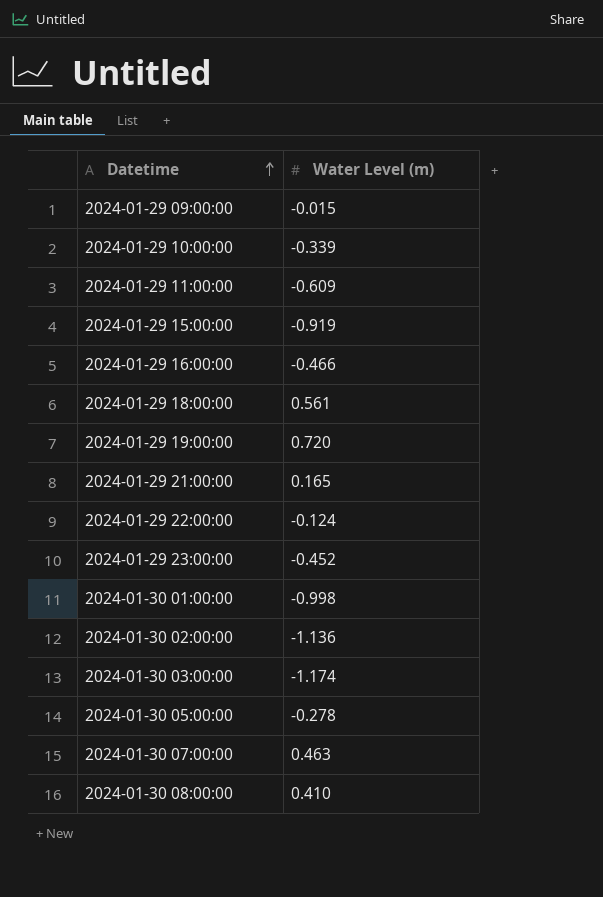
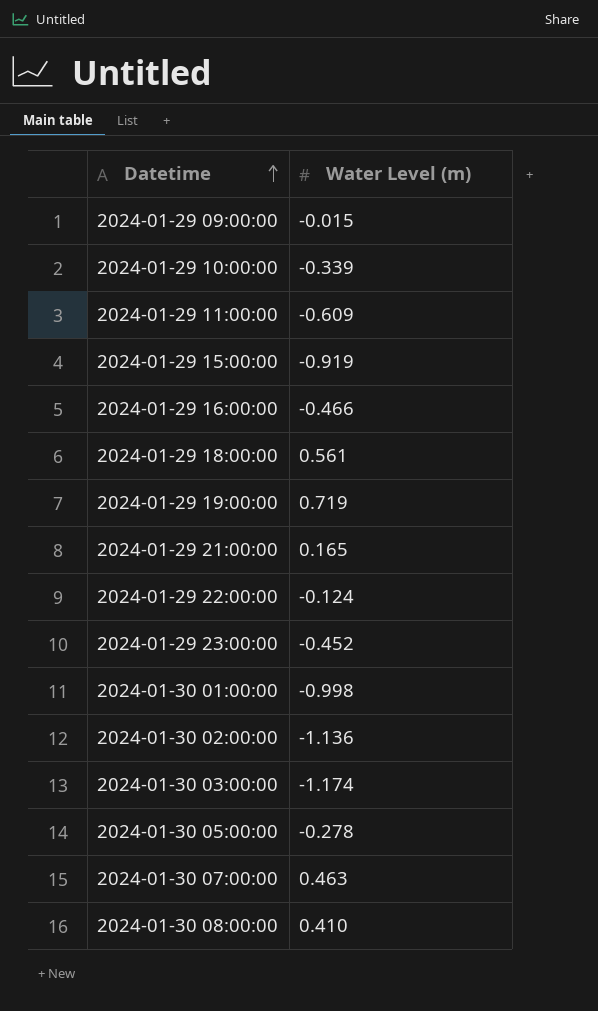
2024-01-29 19:00:00 | Water Level (m): 0.720 -> 0.719

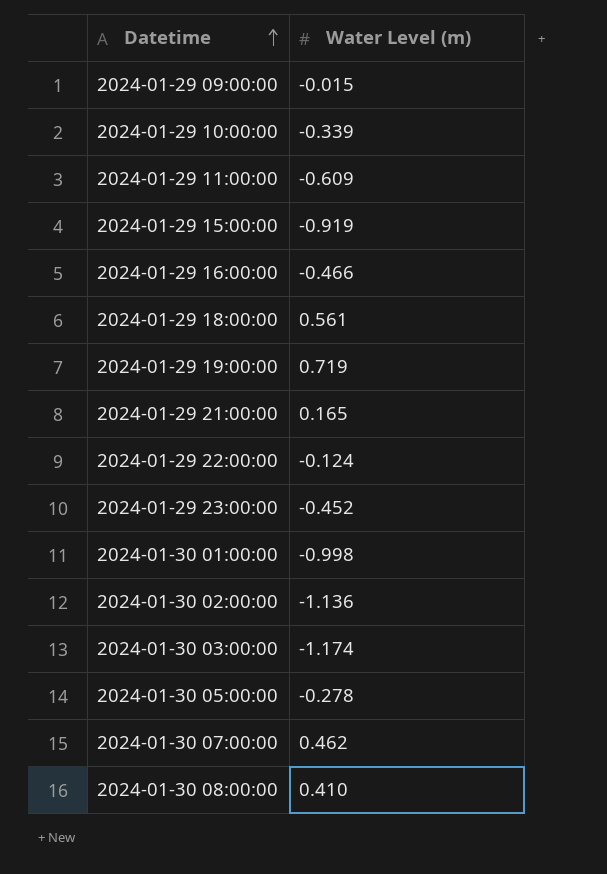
2024-01-30 07:00:00 | Water Level (m): 0.463 -> 0.462

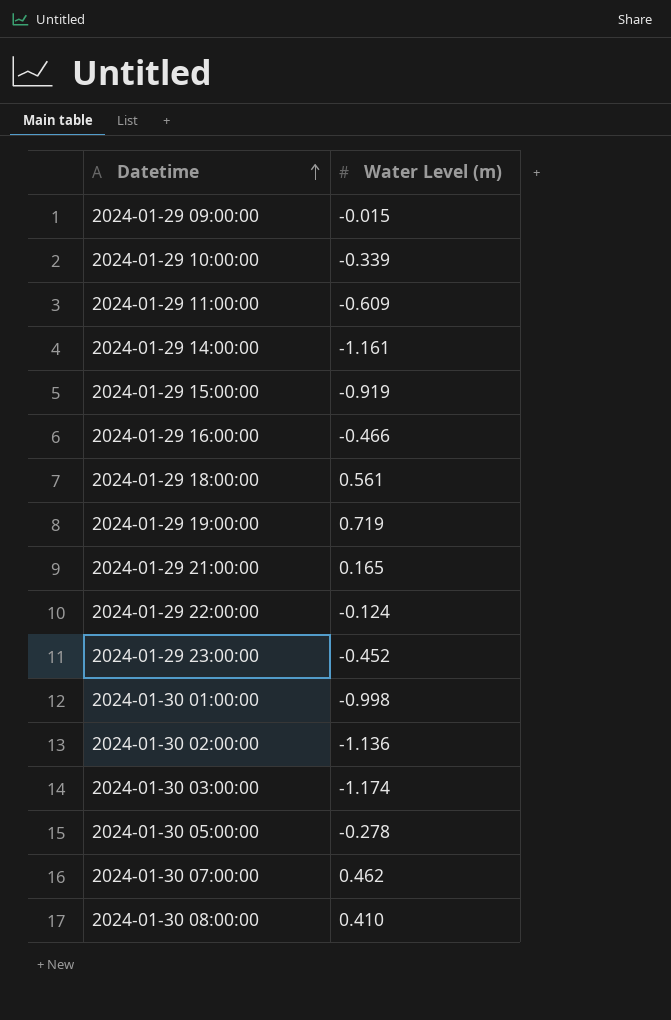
row 2024-01-29 14:00:00: none -> -1.161

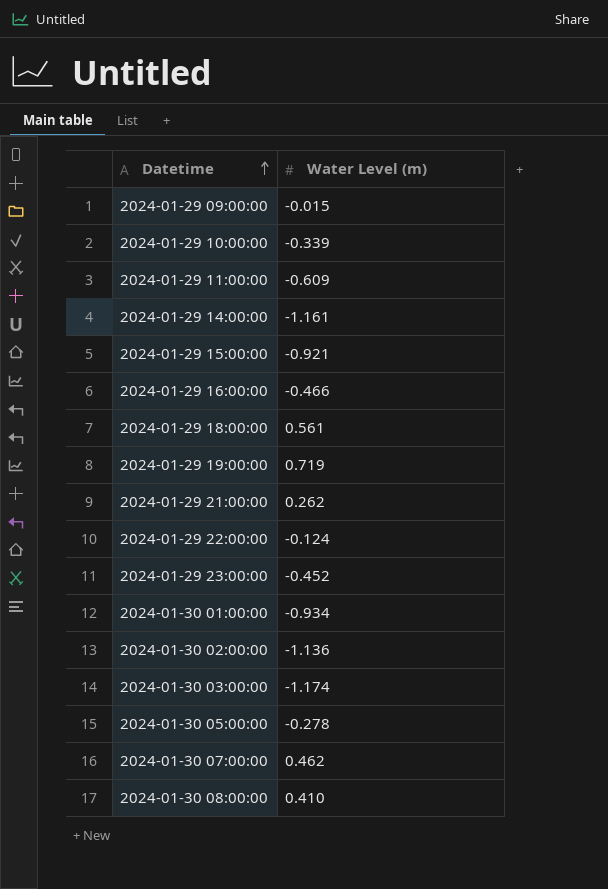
2024-01-29 15:00:00 | Water Level (m): -0.919 -> -0.921
2024-01-29 21:00:00 | Water Level (m): 0.165 -> 0.262
2024-01-30 01:00:00 | Water Level (m): -0.998 -> -0.934

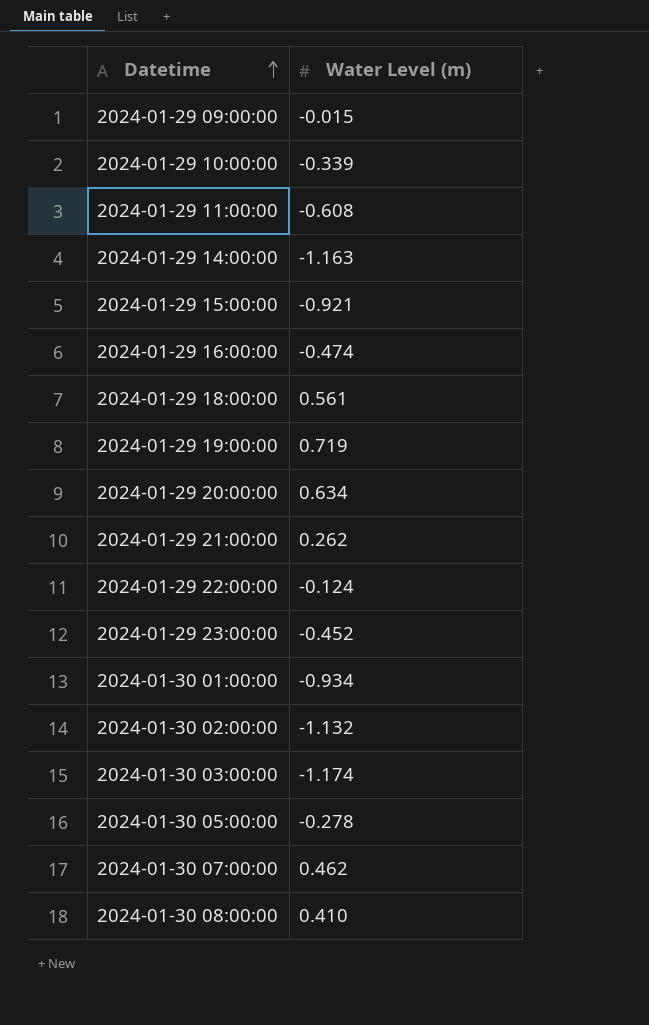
2024-01-29 11:00:00 | Water Level (m): -0.609 -> -0.608
2024-01-29 14:00:00 | Water Level (m): -1.161 -> -1.163
2024-01-29 16:00:00 | Water Level (m): -0.466 -> -0.474
row 2024-01-29 20:00:00: none -> 0.634
2024-01-30 02:00:00 | Water Level (m): -1.136 -> -1.132

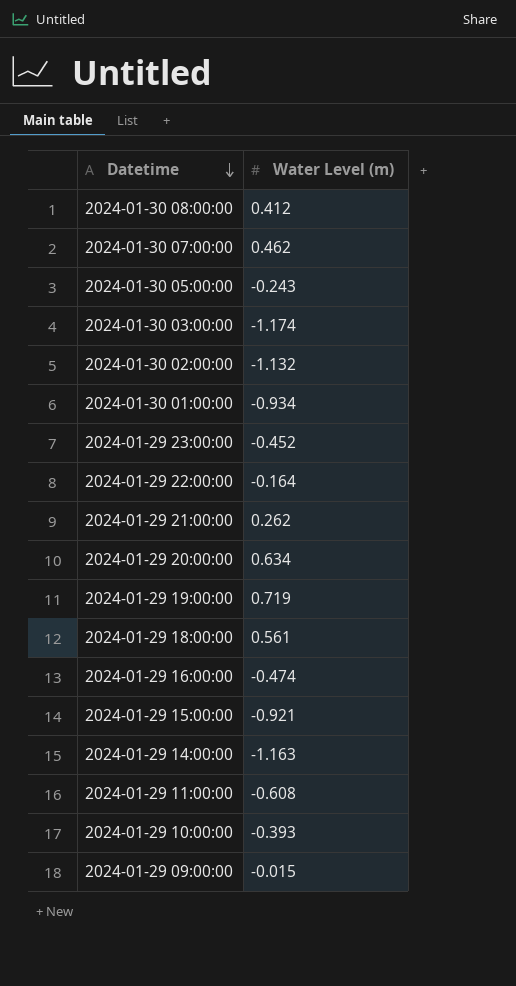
row order: Datetime ascending -> Datetime descending
2024-01-30 08:00:00 | Water Level (m): 0.410 -> 0.412
2024-01-30 05:00:00 | Water Level (m): -0.278 -> -0.243
2024-01-29 22:00:00 | Water Level (m): -0.124 -> -0.164
2024-01-29 10:00:00 | Water Level (m): -0.339 -> -0.393

